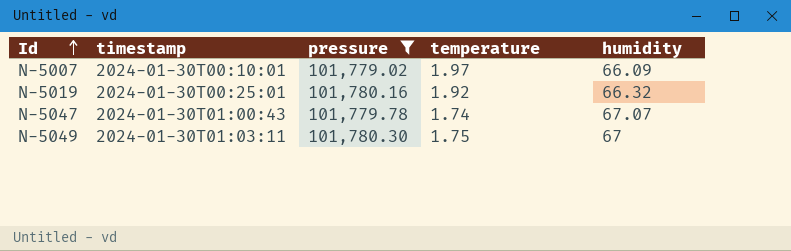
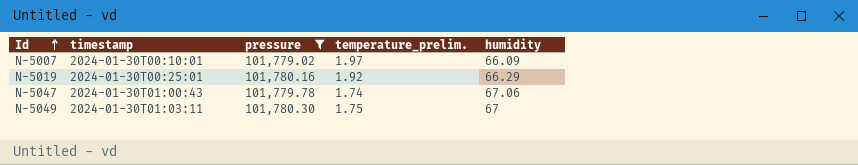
column name: temperature -> temperature_prelim.
N-5019 | humidity: 66.32 -> 66.29
N-5047 | humidity: 67.07 -> 67.06

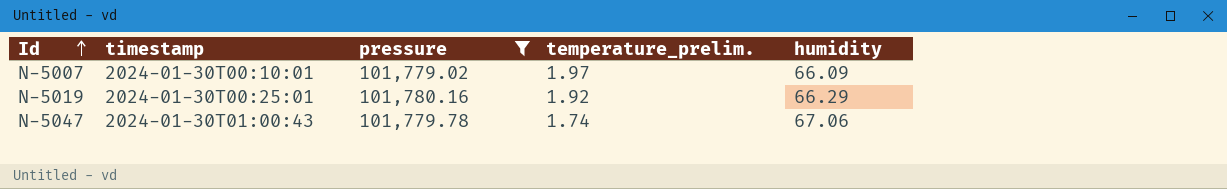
row N-5049: 2024-01-30T01:03:11 | 101,780.30 | 1.75 | 67 -> none

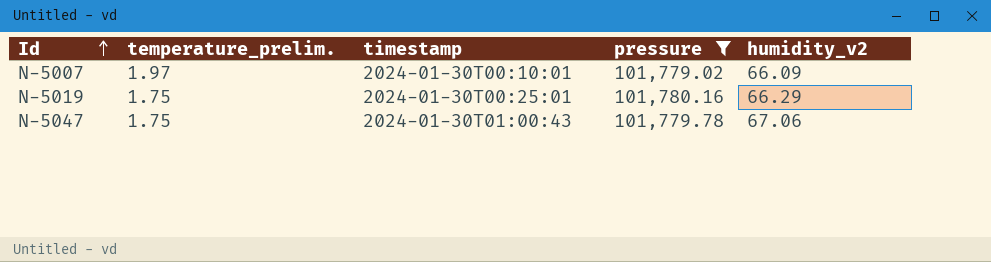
column temperature_prelim. | position: 4 -> 2
column name: humidity -> humidity_v2
N-5019 | temperature_prelim.: 1.92 -> 1.75
N-5047 | temperature_prelim.: 1.74 -> 1.75

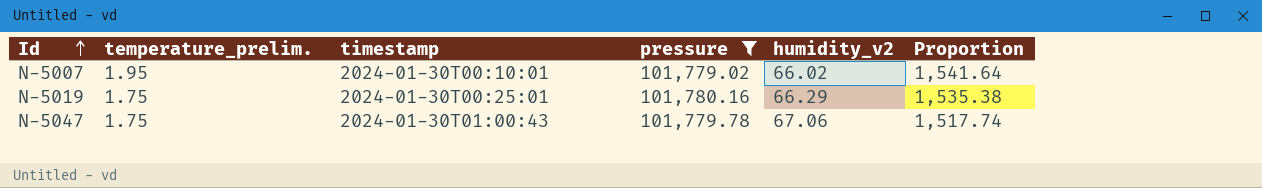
column Proportion | formula: none -> [pressure] / [humidity_v2]
N-5007 | temperature_prelim.: 1.97 -> 1.95
N-5007 | humidity_v2: 66.09 -> 66.02

